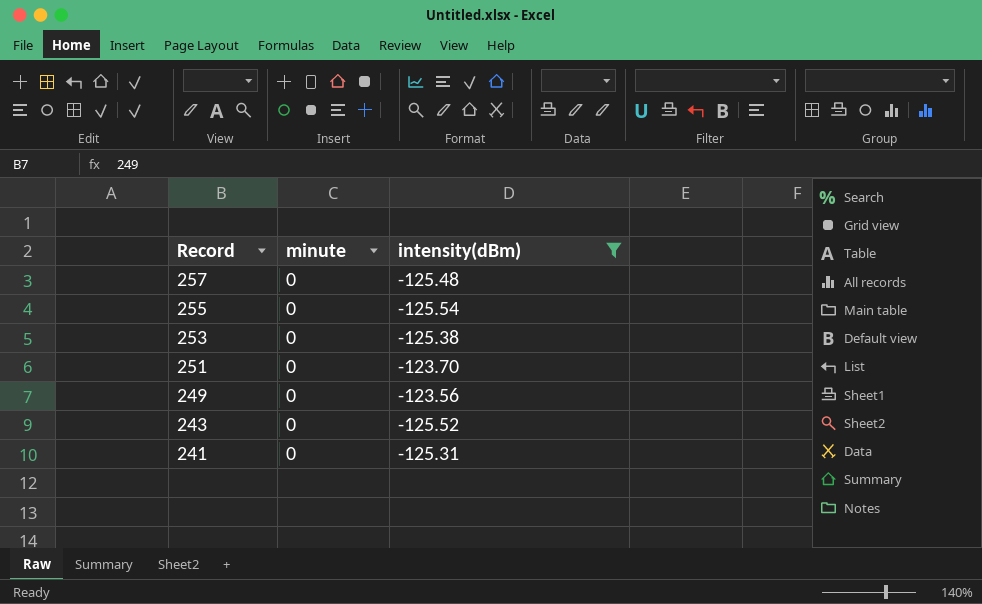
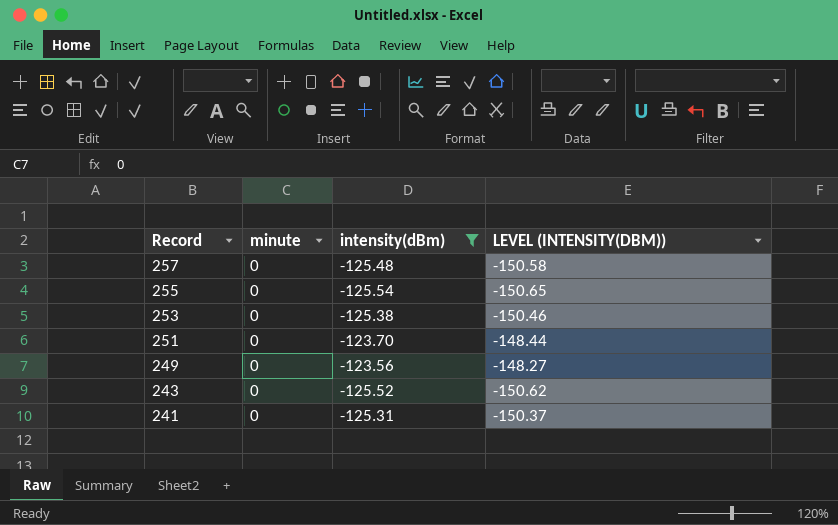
column LEVEL (INTENSITY(DBM)) | formula: none -> [intensity(dBm)] * 1.2

